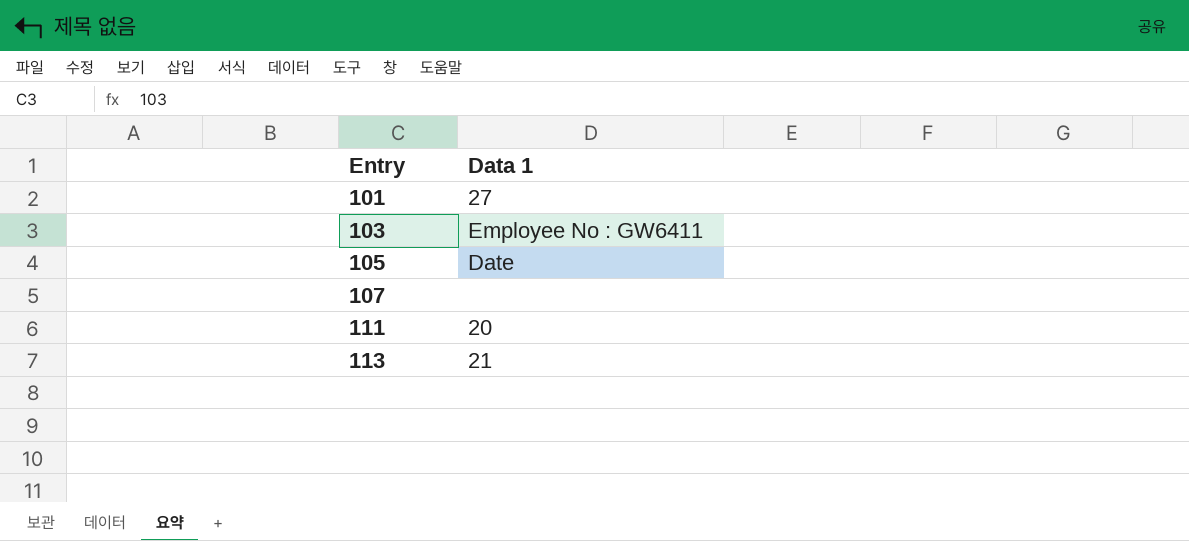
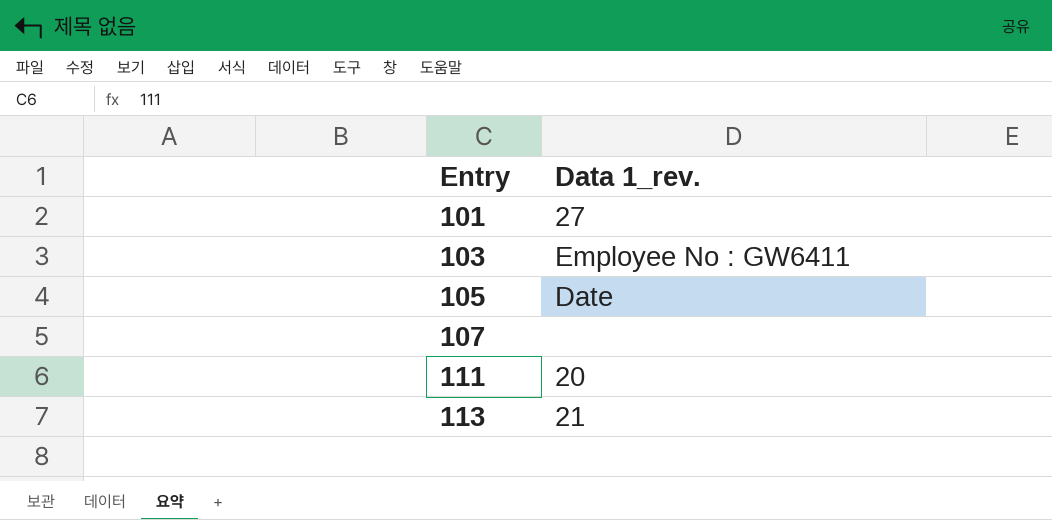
column name: Data 1 -> Data 1_rev.

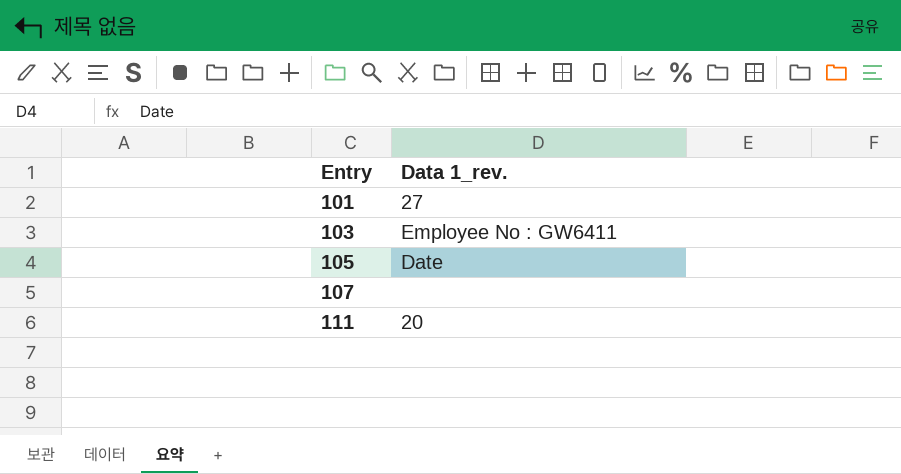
row 113: 21 -> none

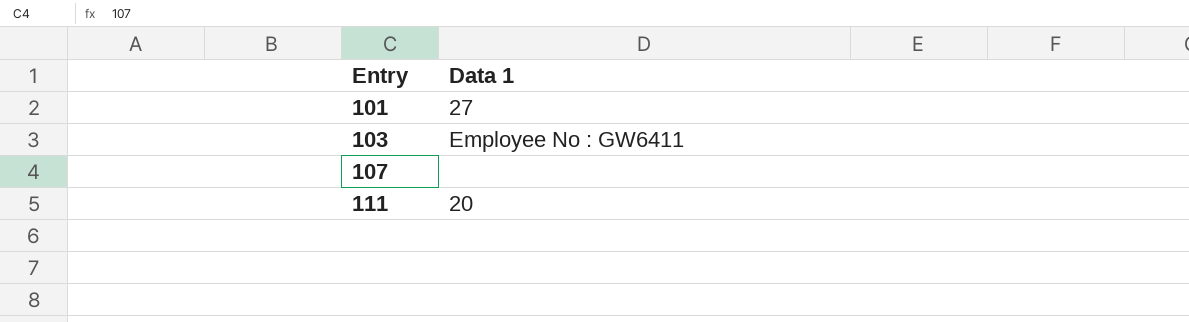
column name: Data 1_rev. -> Data 1
row 105: Date -> none

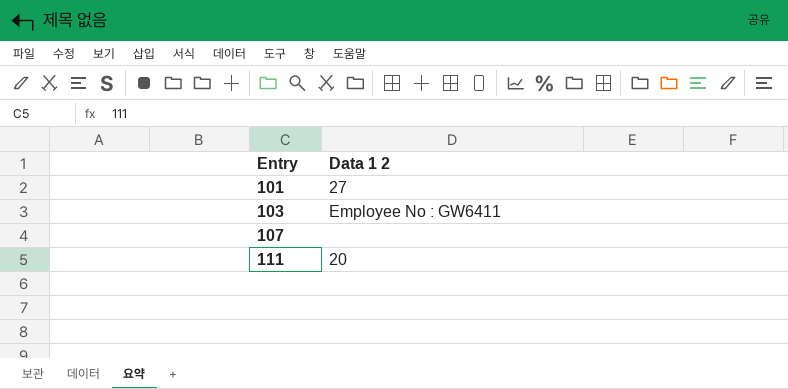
column name: Data 1 -> Data 1 2

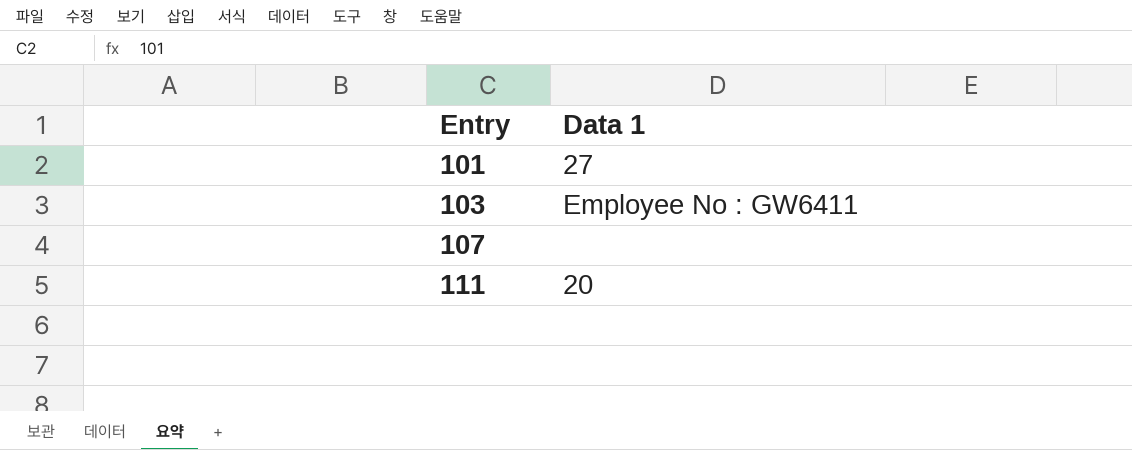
column name: Data 1 2 -> Data 1

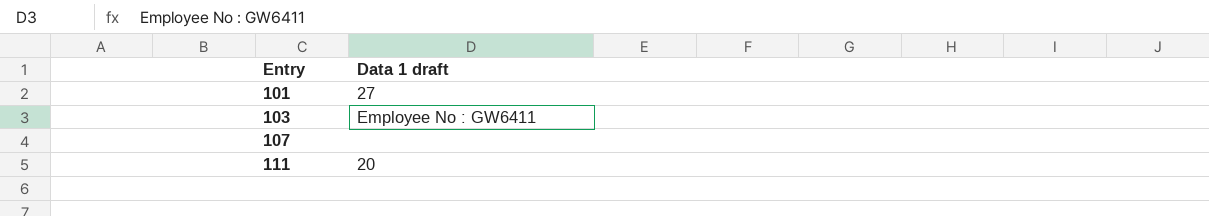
column name: Data 1 -> Data 1 draft

